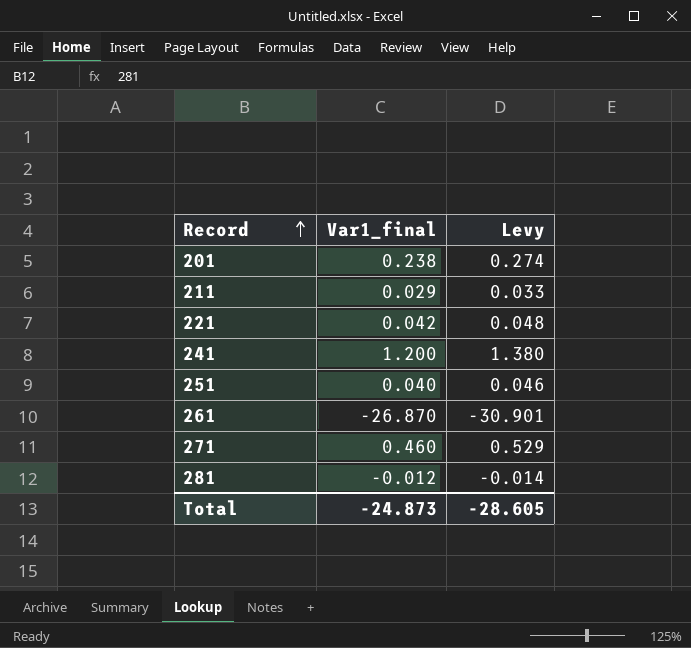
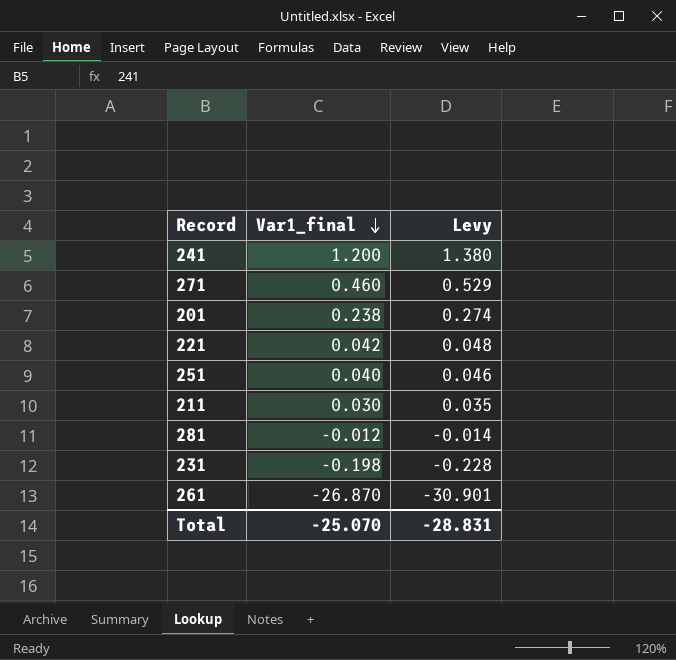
row order: Record ascending -> Var1_final descending
211 | Var1_final: 0.029 -> 0.030
211 | Levy: 0.033 -> 0.035
row 231: none -> -0.198 | -0.228
Total | Var1_final: -24.873 -> -25.070
Total | Levy: -28.605 -> -28.831

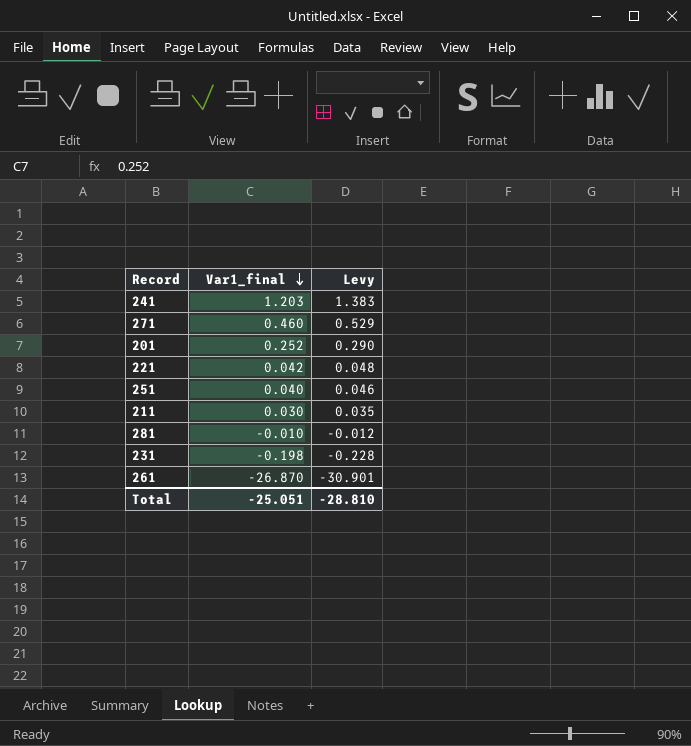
241 | Var1_final: 1.200 -> 1.203
241 | Levy: 1.380 -> 1.383
201 | Var1_final: 0.238 -> 0.252
201 | Levy: 0.274 -> 0.290
281 | Var1_final: -0.012 -> -0.010
281 | Levy: -0.014 -> -0.012
Total | Var1_final: -25.070 -> -25.051
Total | Levy: -28.831 -> -28.810

